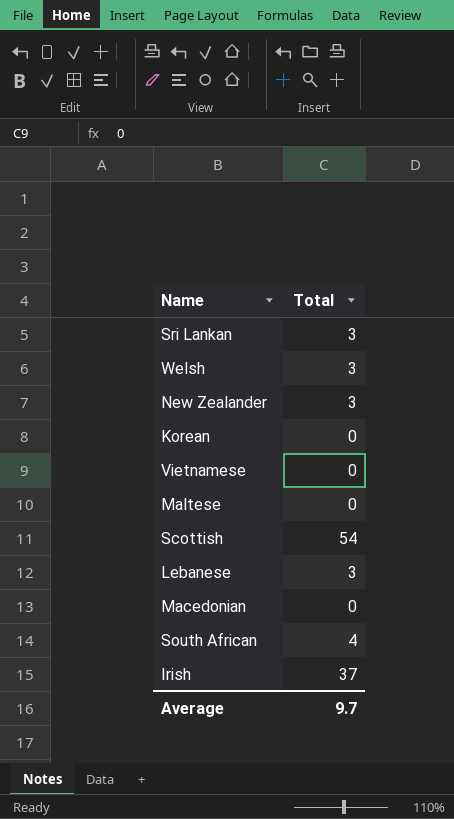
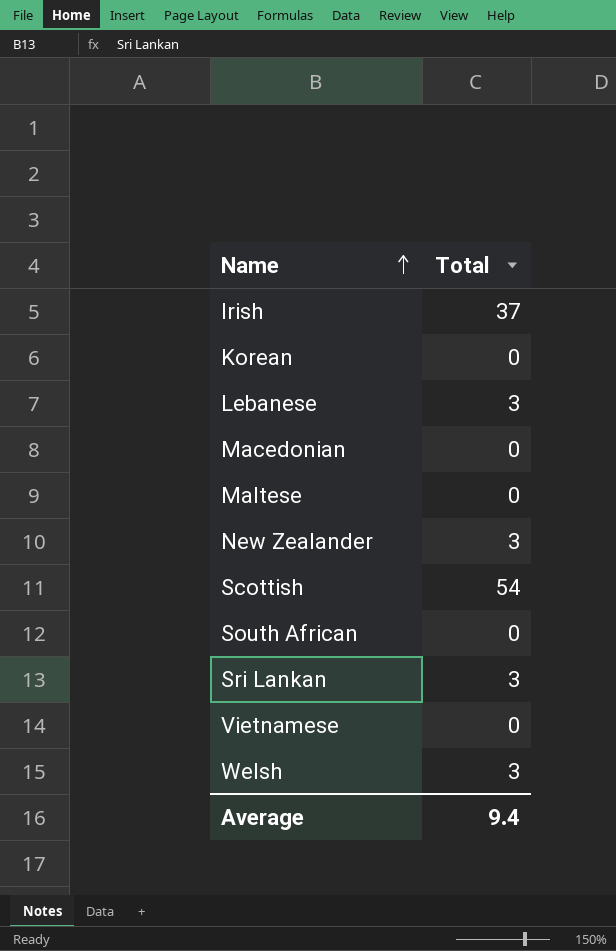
row order: none -> Name ascending
South African | Total: 4 -> 0
Average | Total: 9.7 -> 9.4

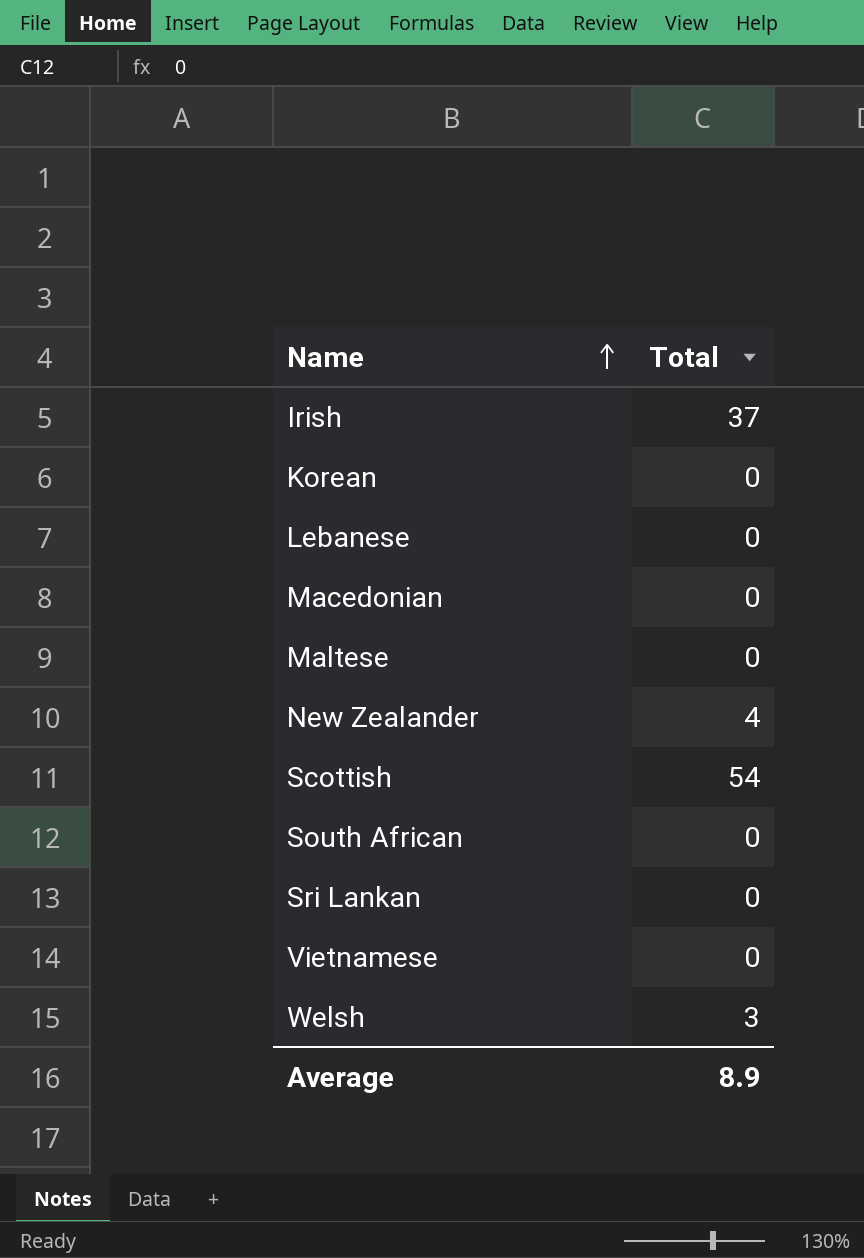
Lebanese | Total: 3 -> 0
New Zealander | Total: 3 -> 4
Sri Lankan | Total: 3 -> 0
Average | Total: 9.4 -> 8.9

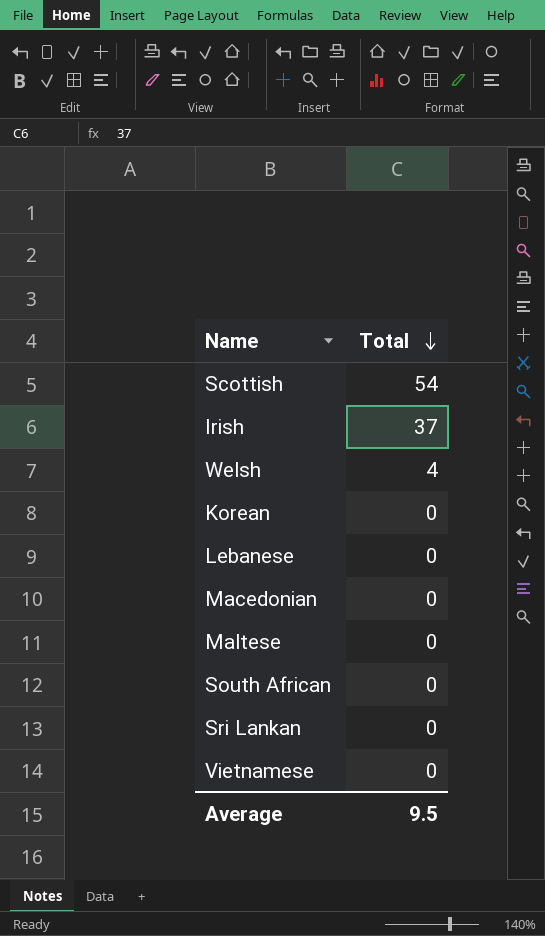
row order: Name ascending -> Total descending
row New Zealander: 4 -> none
Welsh | Total: 3 -> 4
Average | Total: 8.9 -> 9.5

